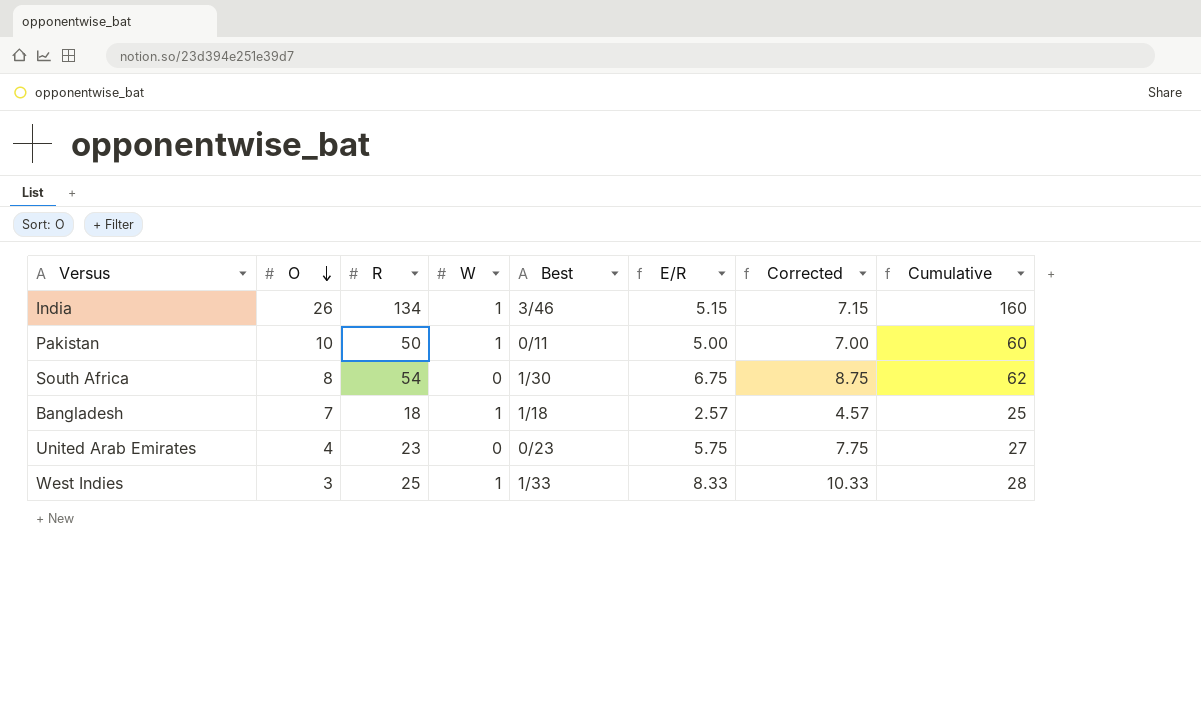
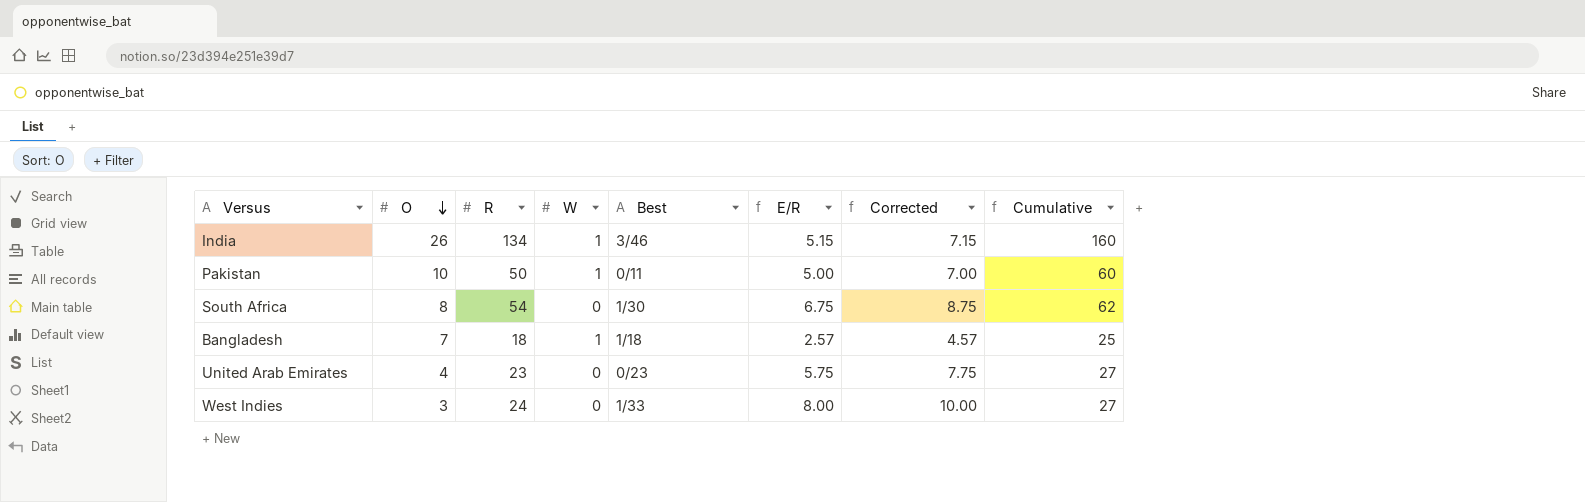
West Indies | R: 25 -> 24
West Indies | W: 1 -> 0
West Indies | E/R: 8.33 -> 8.00
West Indies | Corrected: 10.33 -> 10.00
West Indies | Cumulative: 28 -> 27

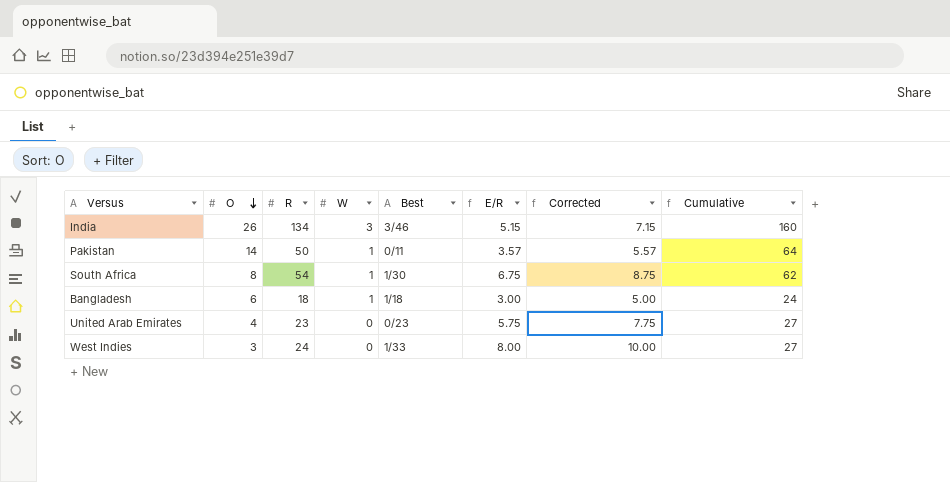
India | W: 1 -> 3
Pakistan | O: 10 -> 14
Pakistan | E/R: 5.00 -> 3.57
Pakistan | Corrected: 7.00 -> 5.57
Pakistan | Cumulative: 60 -> 64
South Africa | W: 0 -> 1
Bangladesh | O: 7 -> 6
Bangladesh | E/R: 2.57 -> 3.00
Bangladesh | Corrected: 4.57 -> 5.00
Bangladesh | Cumulative: 25 -> 24

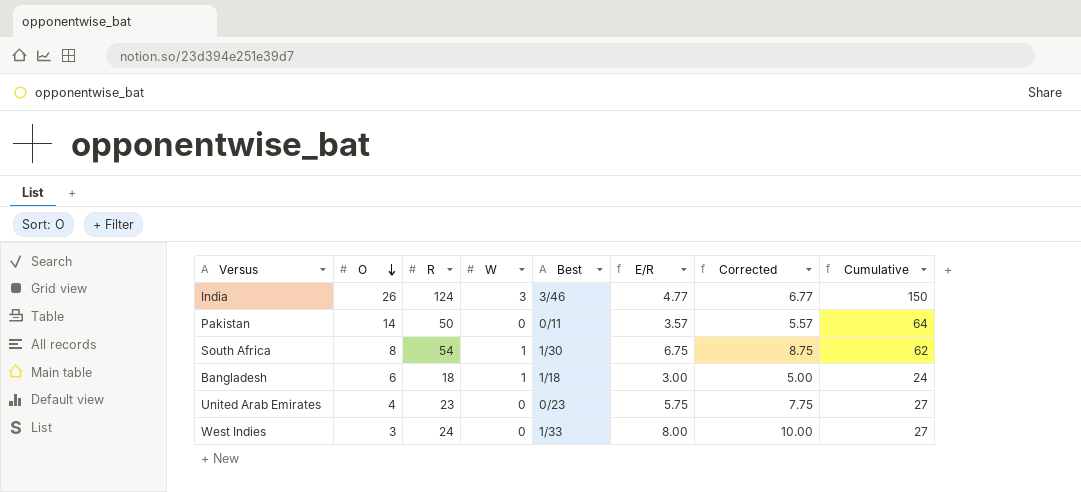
India | R: 134 -> 124
India | E/R: 5.15 -> 4.77
India | Corrected: 7.15 -> 6.77
India | Cumulative: 160 -> 150
Pakistan | W: 1 -> 0

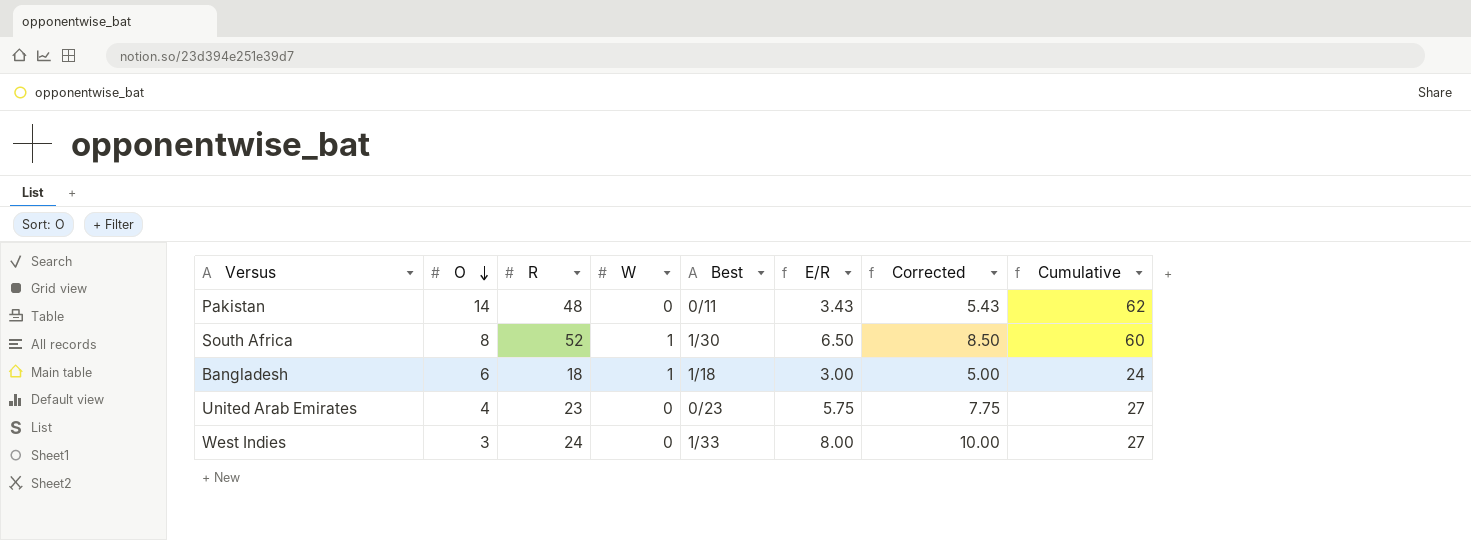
row India: 26 | 124 | 3 | 3/46 | 4.77 | 6.77 | 150 -> none
Pakistan | R: 50 -> 48
Pakistan | E/R: 3.57 -> 3.43
Pakistan | Corrected: 5.57 -> 5.43
Pakistan | Cumulative: 64 -> 62
South Africa | R: 54 -> 52
South Africa | E/R: 6.75 -> 6.50
South Africa | Corrected: 8.75 -> 8.50
South Africa | Cumulative: 62 -> 60

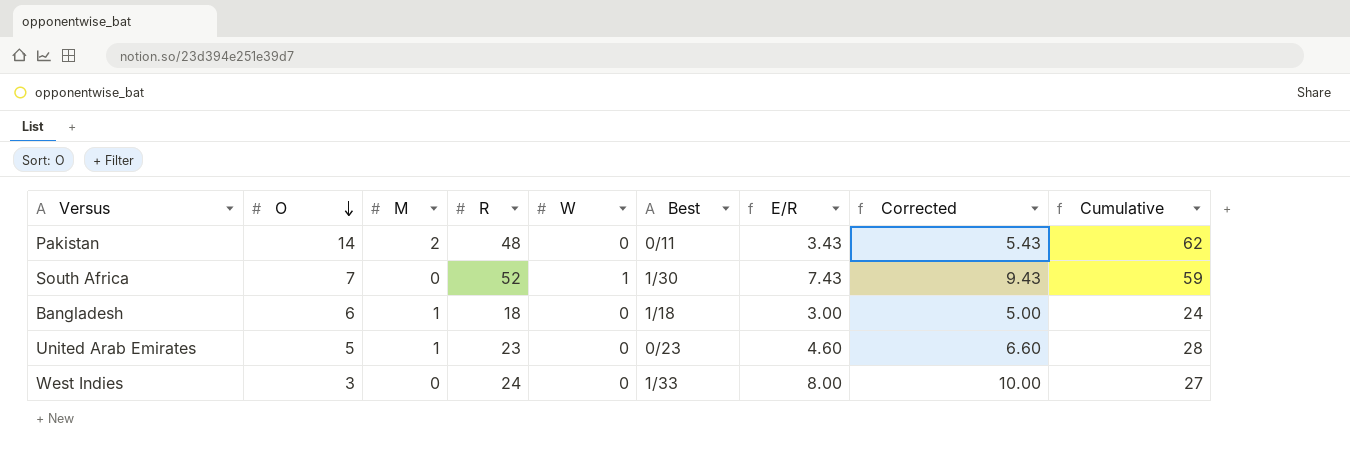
column M | position: none -> 3
South Africa | O: 8 -> 7
South Africa | E/R: 6.50 -> 7.43
South Africa | Corrected: 8.50 -> 9.43
South Africa | Cumulative: 60 -> 59
Bangladesh | W: 1 -> 0
United Arab Emirates | O: 4 -> 5
United Arab Emirates | E/R: 5.75 -> 4.60
United Arab Emirates | Corrected: 7.75 -> 6.60
United Arab Emirates | Cumulative: 27 -> 28

